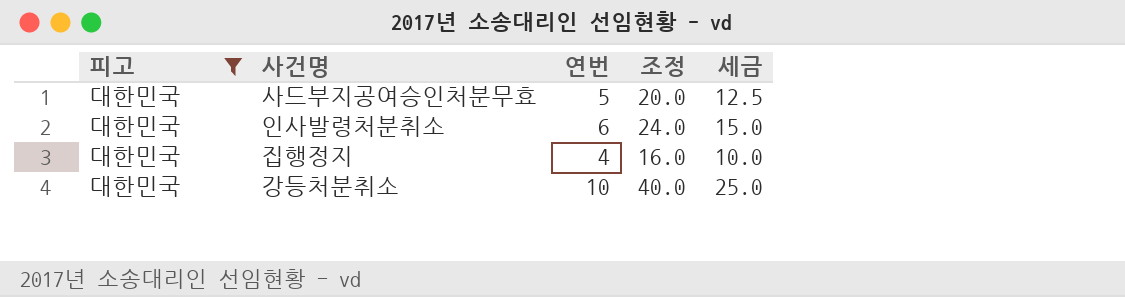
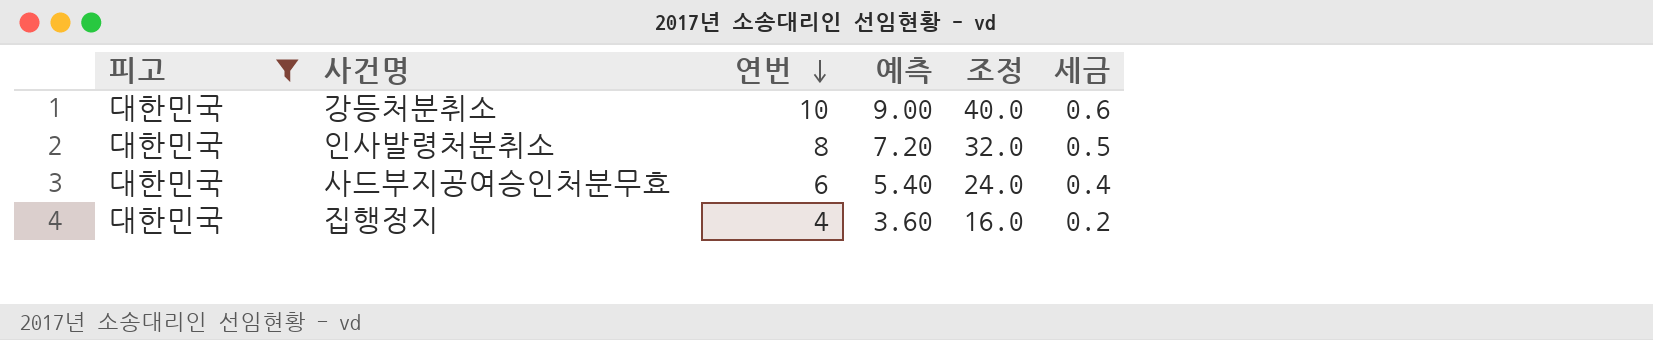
row order: none -> 연번 descending
column 예측 | formula: none -> [연번] * 0.9
column 세금 | formula: [연번] * 2.5 -> [연번] * 0.06
인사발령처분취소 | 연번: 6 -> 8
인사발령처분취소 | 조정: 24.0 -> 32.0
사드부지공여승인처분무효 | 연번: 5 -> 6
사드부지공여승인처분무효 | 조정: 20.0 -> 24.0

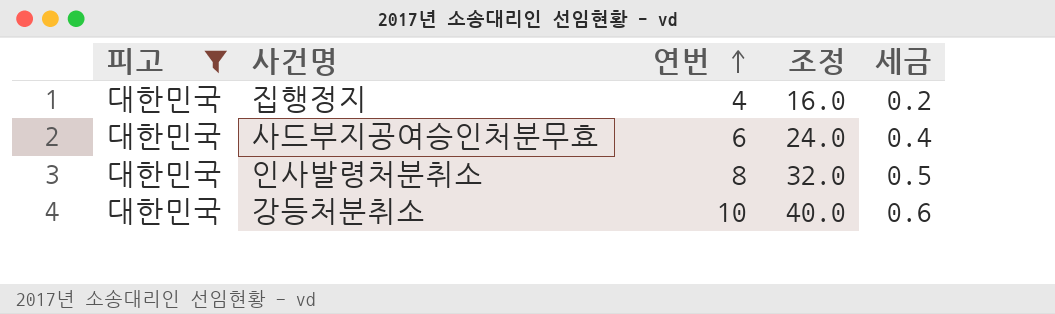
row order: 연번 descending -> 연번 ascending
column 예측 | formula: [연번] * 0.9 -> none

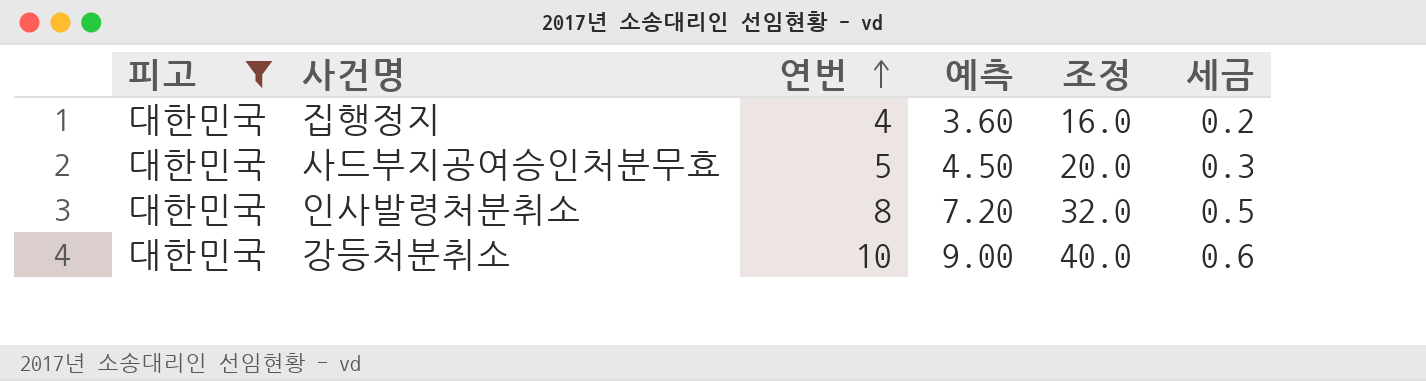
column 예측 | formula: none -> [연번] * 0.9
사드부지공여승인처분무효 | 연번: 6 -> 5
사드부지공여승인처분무효 | 조정: 24.0 -> 20.0
사드부지공여승인처분무효 | 세금: 0.4 -> 0.3

